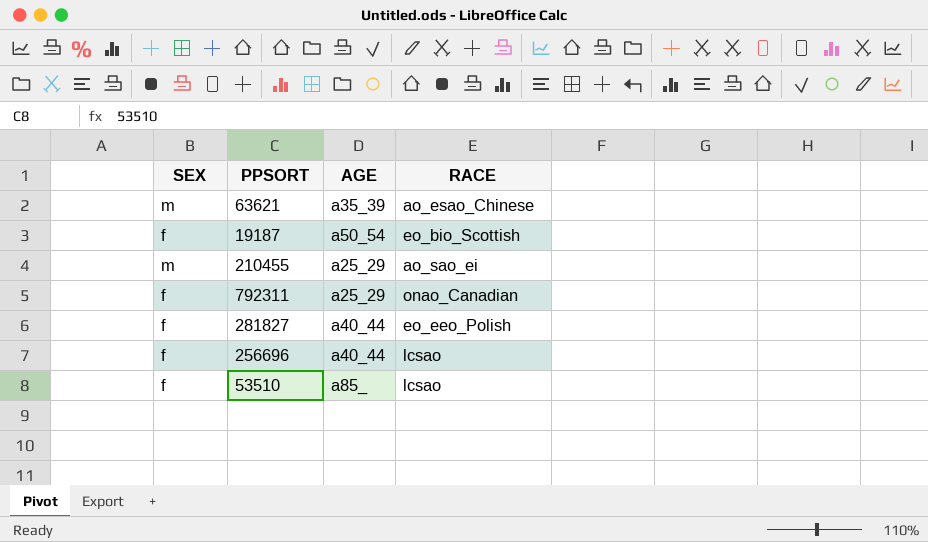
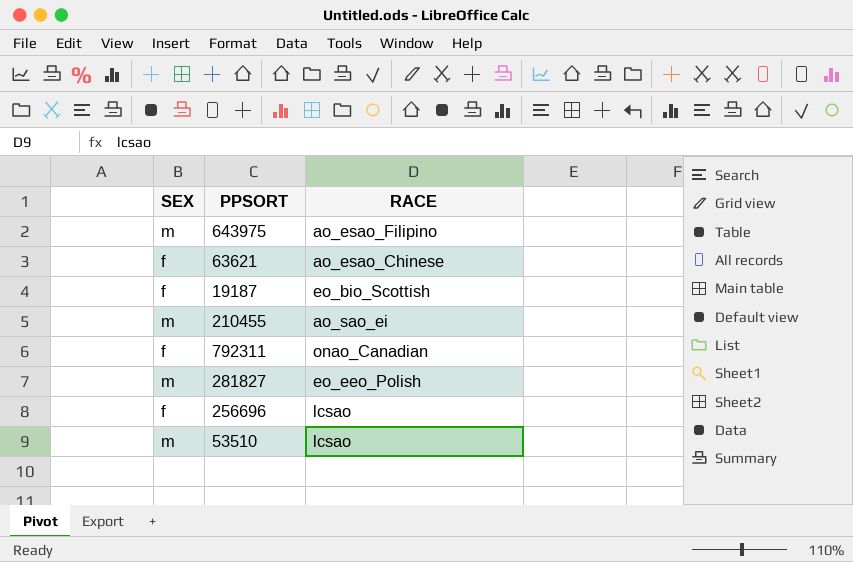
column AGE | position: 3 -> none
row 643975: none -> m | ao_esao_Filipino
63621 | SEX: m -> f
281827 | SEX: f -> m
53510 | SEX: f -> m

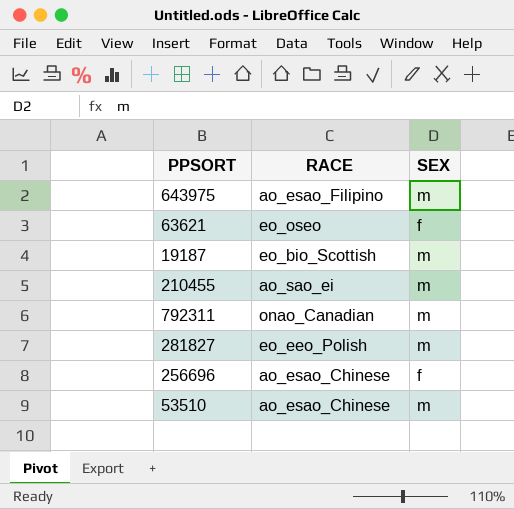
column SEX | position: 1 -> 3
63621 | RACE: ao_esao_Chinese -> eo_oseo
19187 | SEX: f -> m
792311 | SEX: f -> m
256696 | RACE: lcsao -> ao_esao_Chinese
53510 | RACE: lcsao -> ao_esao_Chinese

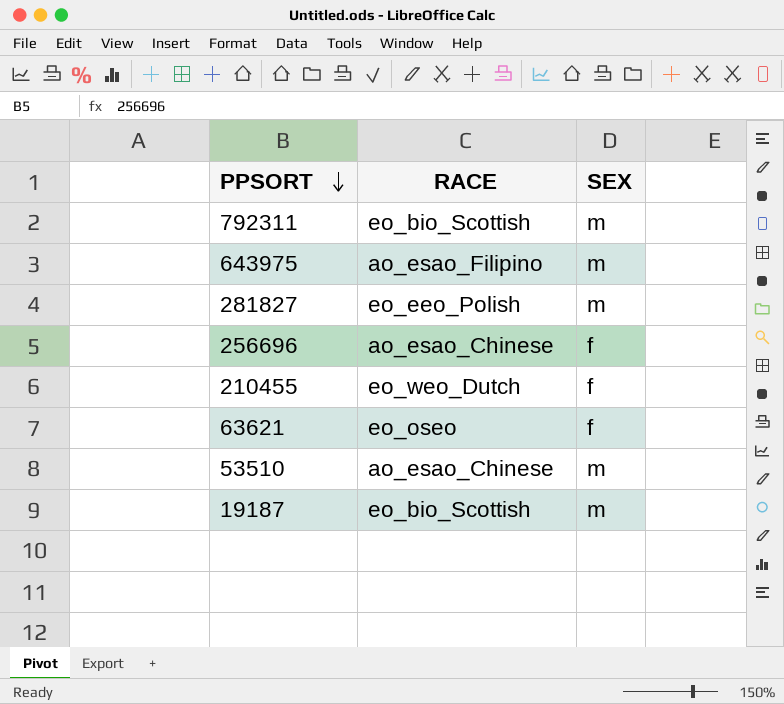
row order: none -> PPSORT descending
792311 | RACE: onao_Canadian -> eo_bio_Scottish
210455 | RACE: ao_sao_ei -> eo_weo_Dutch
210455 | SEX: m -> f

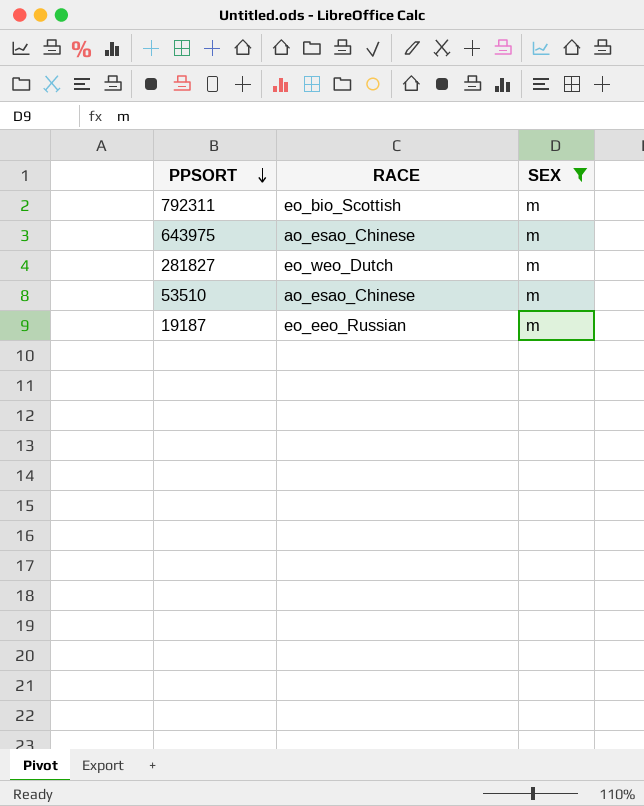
filter: none -> SEX = m
643975 | RACE: ao_esao_Filipino -> ao_esao_Chinese
281827 | RACE: eo_eeo_Polish -> eo_weo_Dutch
19187 | RACE: eo_bio_Scottish -> eo_eeo_Russian

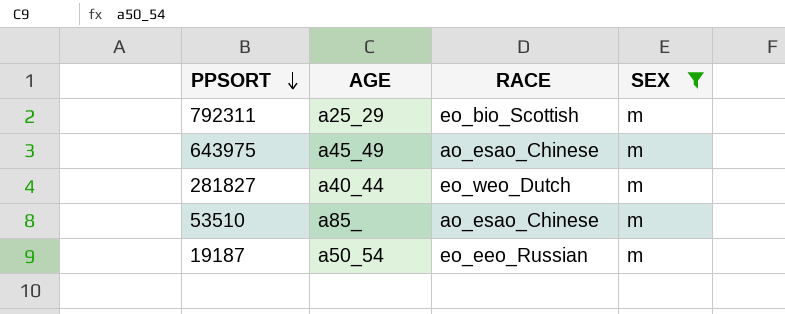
column AGE | position: none -> 2

